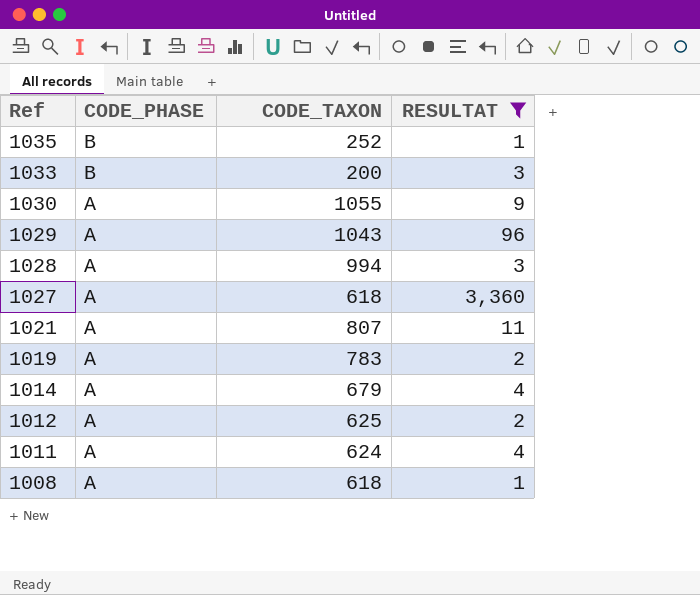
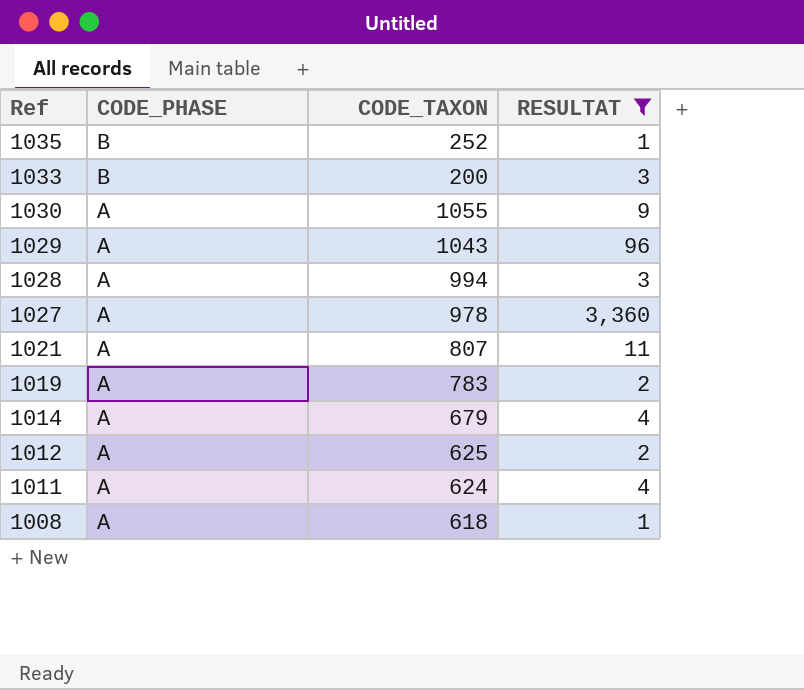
1027 | CODE_TAXON: 618 -> 978

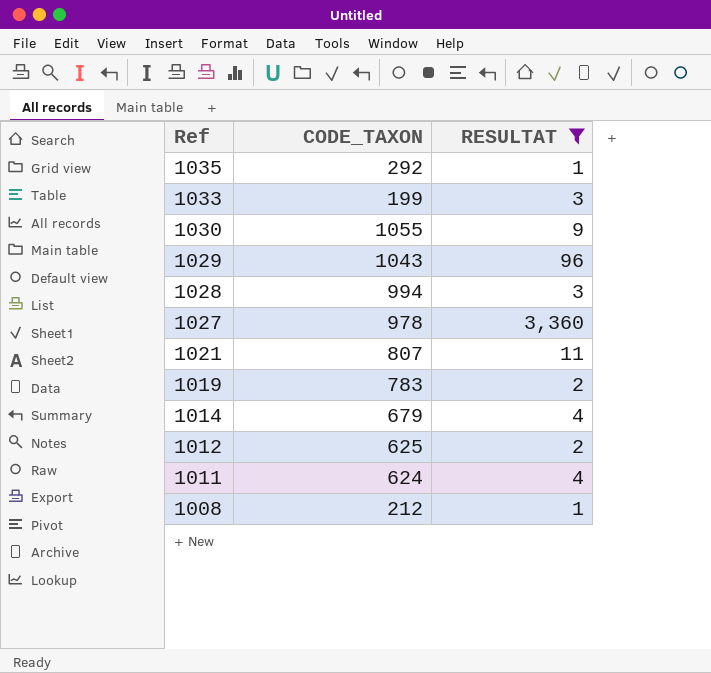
column CODE_PHASE | position: 2 -> none
1035 | CODE_TAXON: 252 -> 292
1033 | CODE_TAXON: 200 -> 199
1008 | CODE_TAXON: 618 -> 212

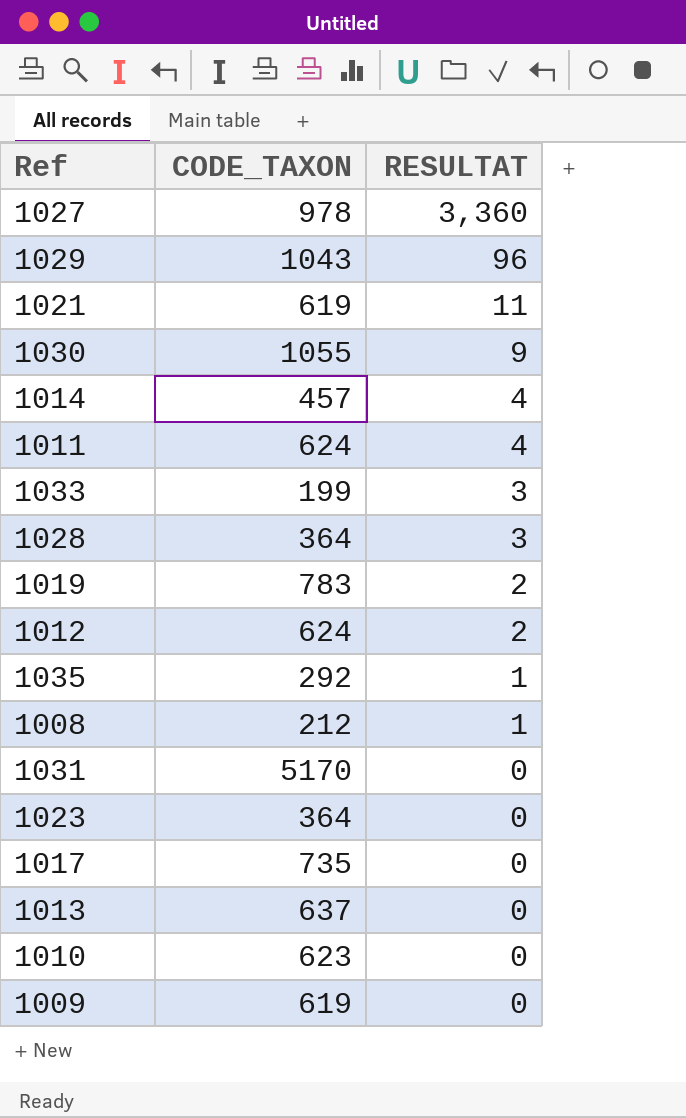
filter: RESULTAT != 0 -> none
row order: Ref descending -> RESULTAT descending
1021 | CODE_TAXON: 807 -> 619
1014 | CODE_TAXON: 679 -> 457
1028 | CODE_TAXON: 994 -> 364
1012 | CODE_TAXON: 625 -> 624

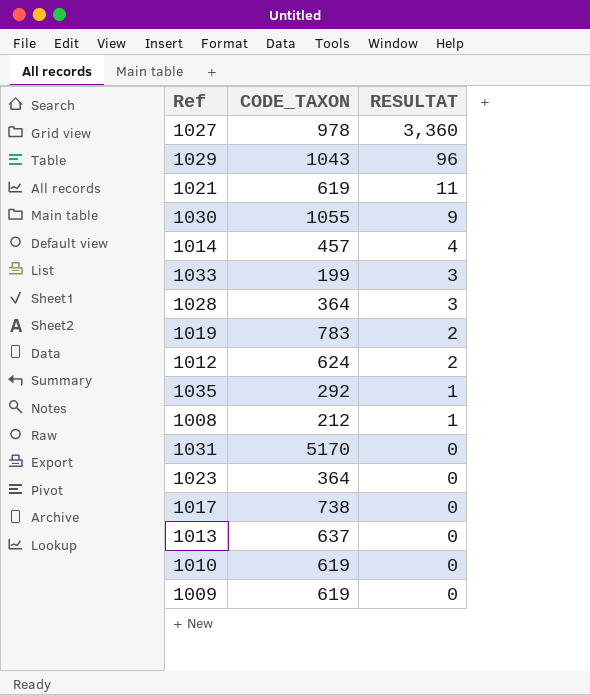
row 1011: 624 | 4 -> none
1017 | CODE_TAXON: 735 -> 738
1010 | CODE_TAXON: 623 -> 619

